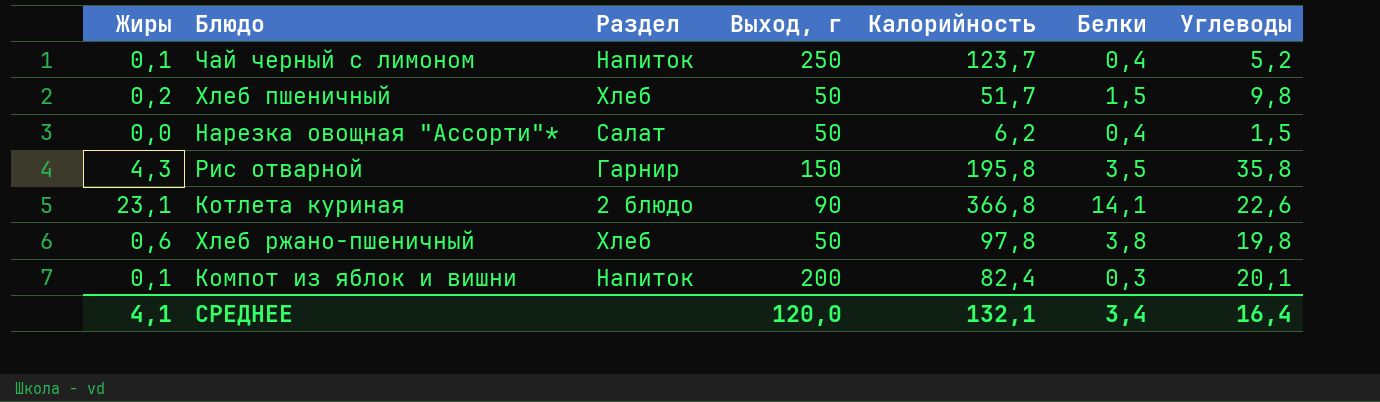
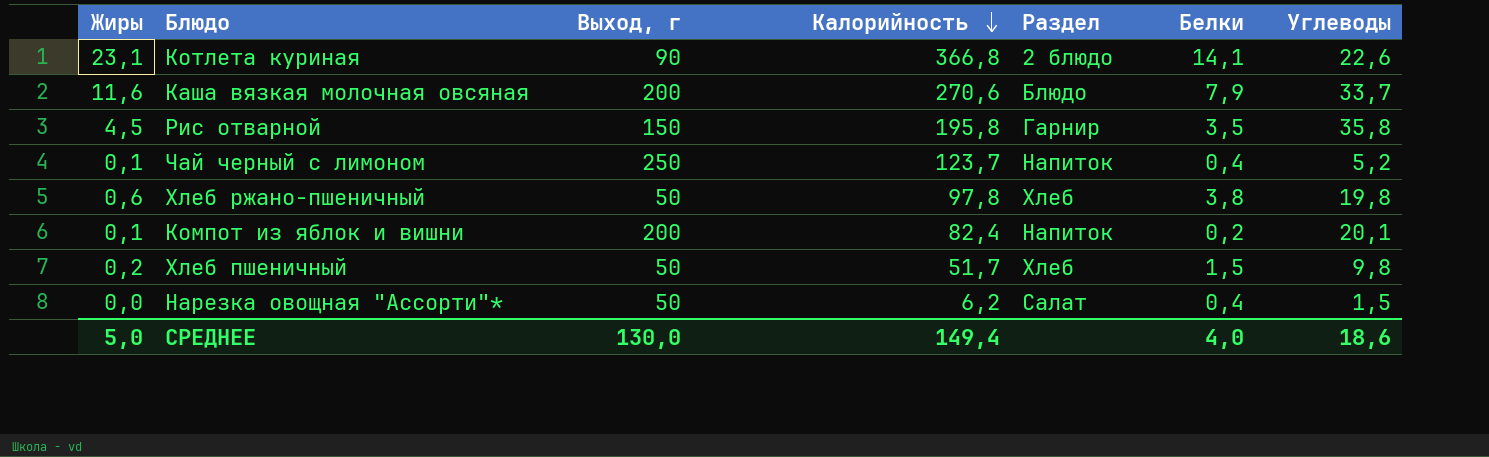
row order: none -> Калорийность descending
column Раздел | position: 3 -> 5
row Каша вязкая молочная овсяная: none -> 11,6 | 200 | 270,6 | Блюдо | 7,9 | 33,7
Рис отварной | Жиры: 4,3 -> 4,5
Компот из яблок и вишни | Белки: 0,3 -> 0,2
СРЕДНЕЕ | Жиры: 4,1 -> 5,0
СРЕДНЕЕ | Выход, г: 120,0 -> 130,0
СРЕДНЕЕ | Калорийность: 132,1 -> 149,4
СРЕДНЕЕ | Белки: 3,4 -> 4,0
СРЕДНЕЕ | Углеводы: 16,4 -> 18,6

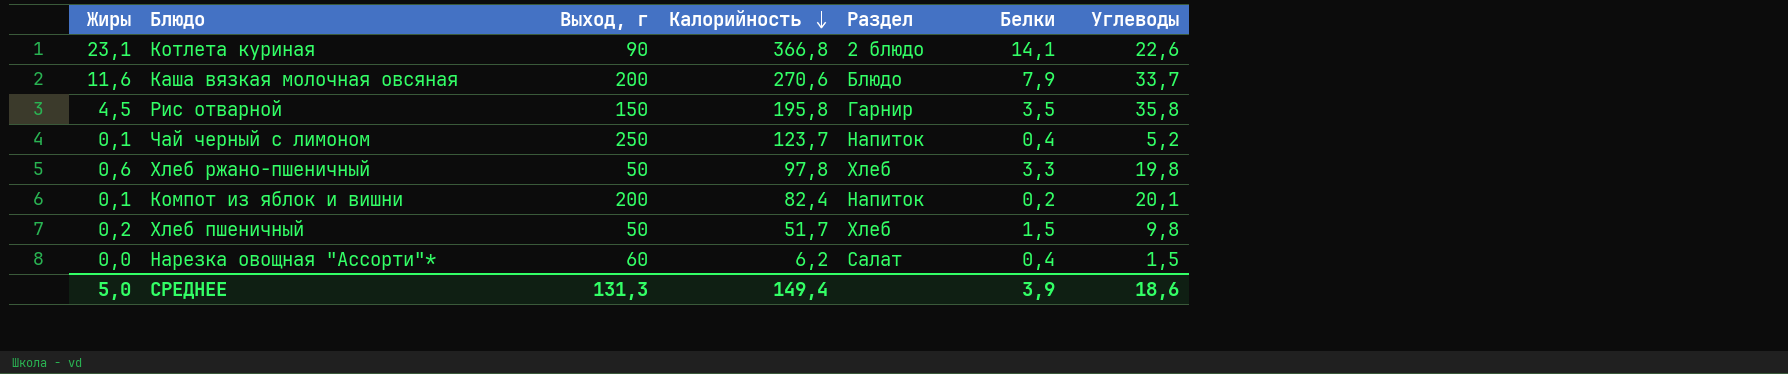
Хлеб ржано-пшеничный | Белки: 3,8 -> 3,3
Нарезка овощная "Ассорти"* | Выход, г: 50 -> 60
СРЕДНЕЕ | Выход, г: 130,0 -> 131,3
СРЕДНЕЕ | Белки: 4,0 -> 3,9

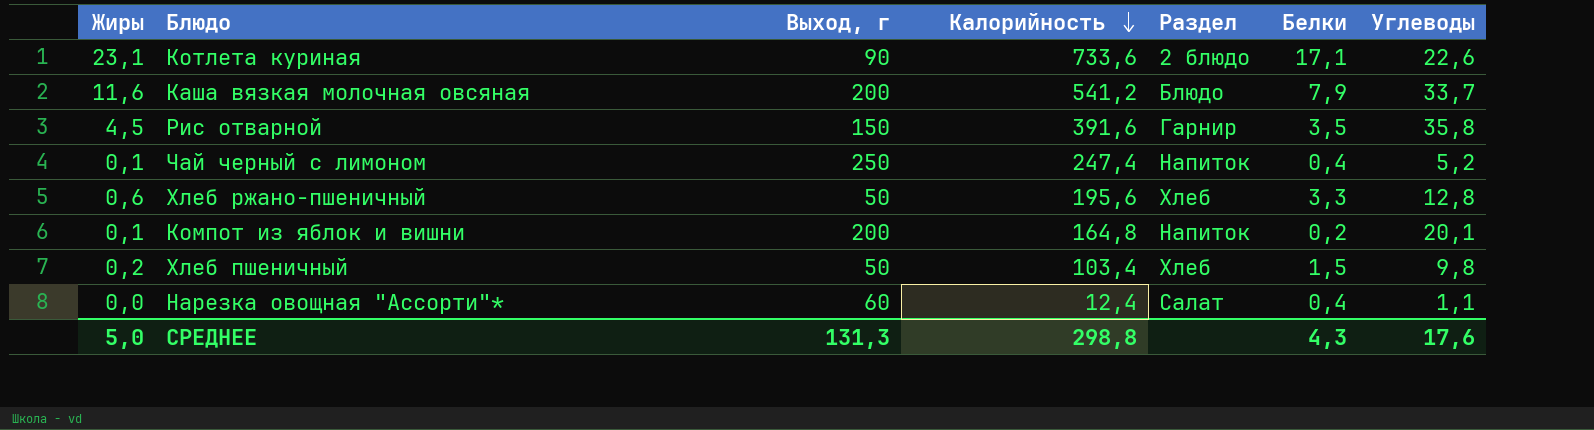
Котлета куриная | Калорийность: 366,8 -> 733,6
Котлета куриная | Белки: 14,1 -> 17,1
Каша вязкая молочная овсяная | Калорийность: 270,6 -> 541,2
Рис отварной | Калорийность: 195,8 -> 391,6
Чай черный с лимоном | Калорийность: 123,7 -> 247,4
Хлеб ржано-пшеничный | Калорийность: 97,8 -> 195,6
Хлеб ржано-пшеничный | Углеводы: 19,8 -> 12,8
Компот из яблок и вишни | Калорийность: 82,4 -> 164,8
Хлеб пшеничный | Калорийность: 51,7 -> 103,4
Нарезка овощная "Ассорти"* | Калорийность: 6,2 -> 12,4
Нарезка овощная "Ассорти"* | Углеводы: 1,5 -> 1,1
СРЕДНЕЕ | Калорийность: 149,4 -> 298,8
СРЕДНЕЕ | Белки: 3,9 -> 4,3
СРЕДНЕЕ | Углеводы: 18,6 -> 17,6

